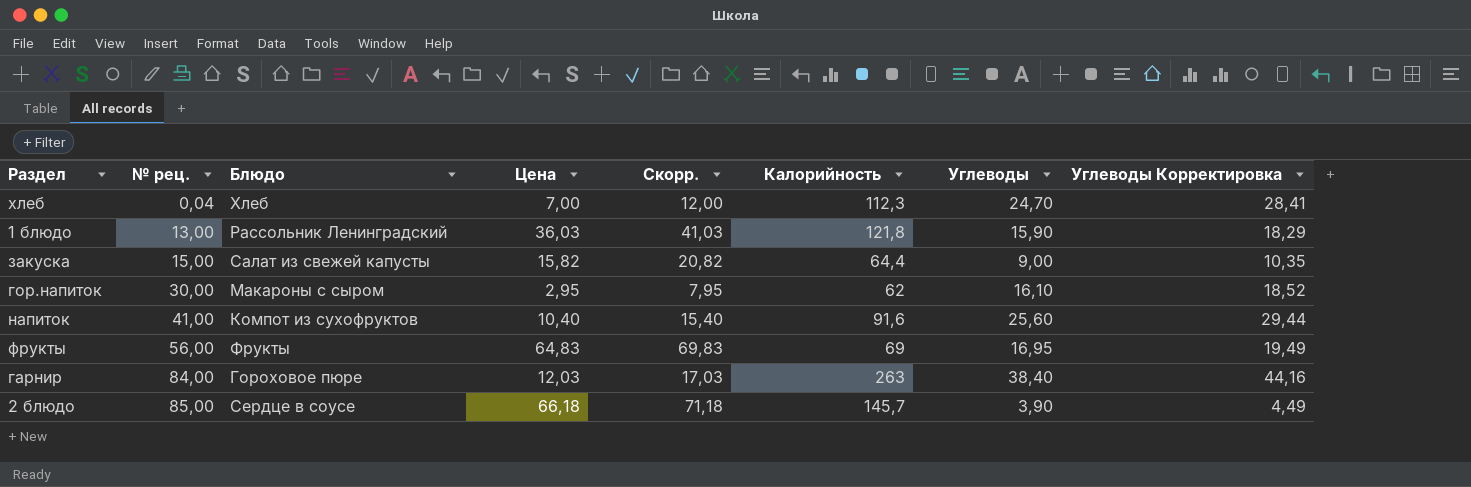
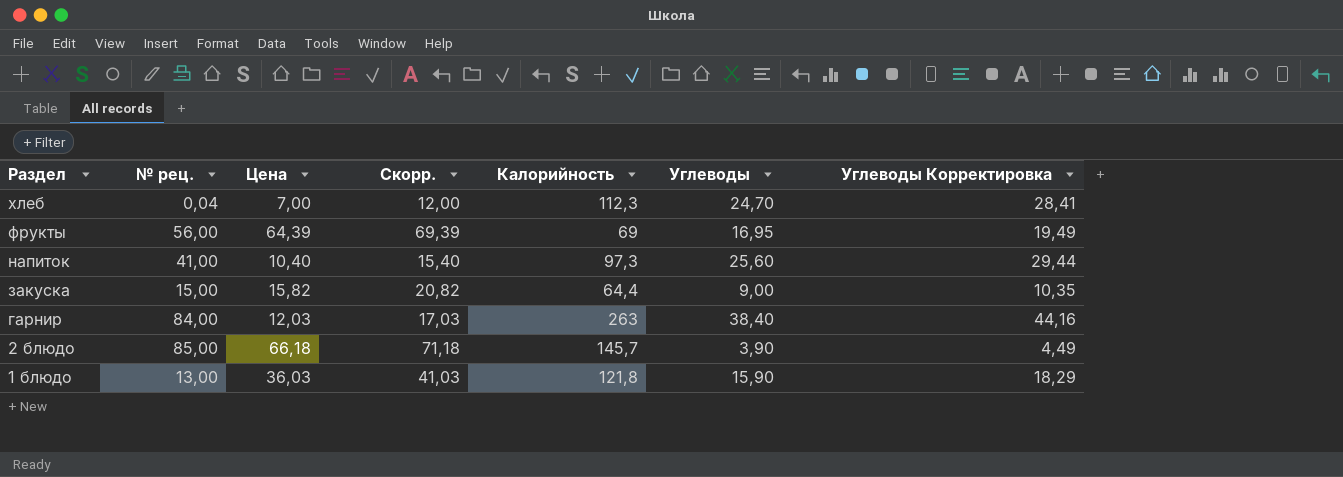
row order: № рец. ascending -> Раздел descending
column Блюдо | position: 3 -> none
row гор.напиток: 30,00 | Макароны с сыром | 2,95 | 7,95 | 62 | 16,10 | 18,52 -> none
фрукты | Цена: 64,83 -> 64,39
фрукты | Скорр.: 69,83 -> 69,39
напиток | Калорийность: 91,6 -> 97,3

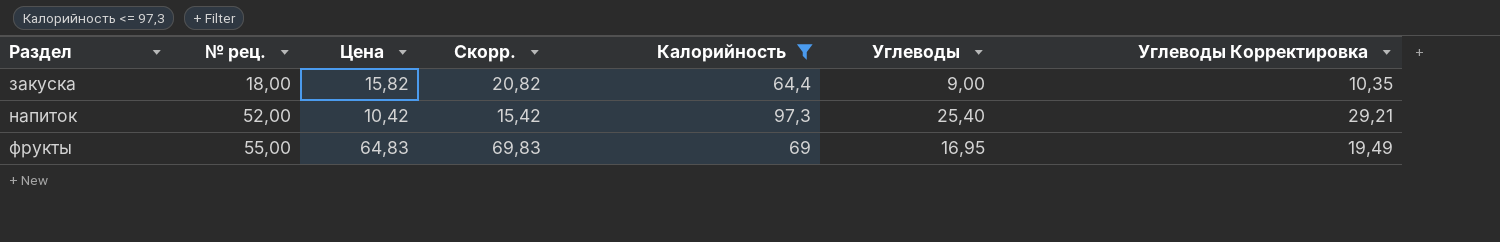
filter: none -> Калорийность <= 97,3
row order: Раздел descending -> Раздел ascending
закуска | № рец.: 15,00 -> 18,00
напиток | № рец.: 41,00 -> 52,00
напиток | Цена: 10,40 -> 10,42
напиток | Скорр.: 15,40 -> 15,42
напиток | Углеводы: 25,60 -> 25,40
напиток | Углеводы Корректировка: 29,44 -> 29,21
фрукты | № рец.: 56,00 -> 55,00
фрукты | Цена: 64,39 -> 64,83
фрукты | Скорр.: 69,39 -> 69,83

